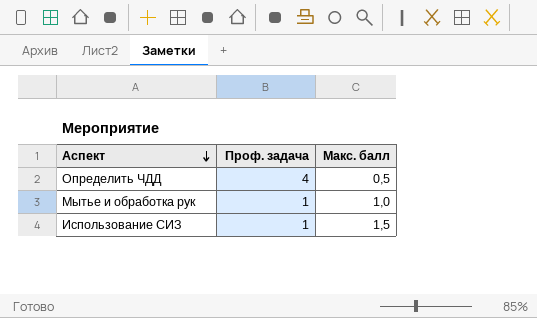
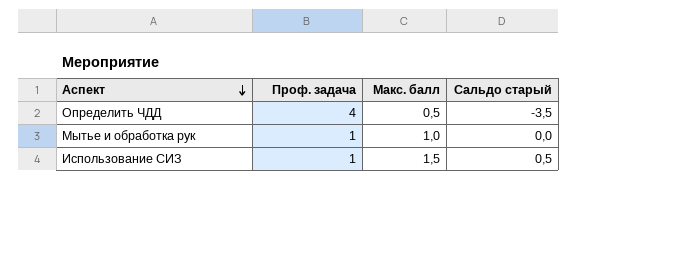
column Сальдо старый | formula: none -> [Макс. балл] - [Проф. задача]

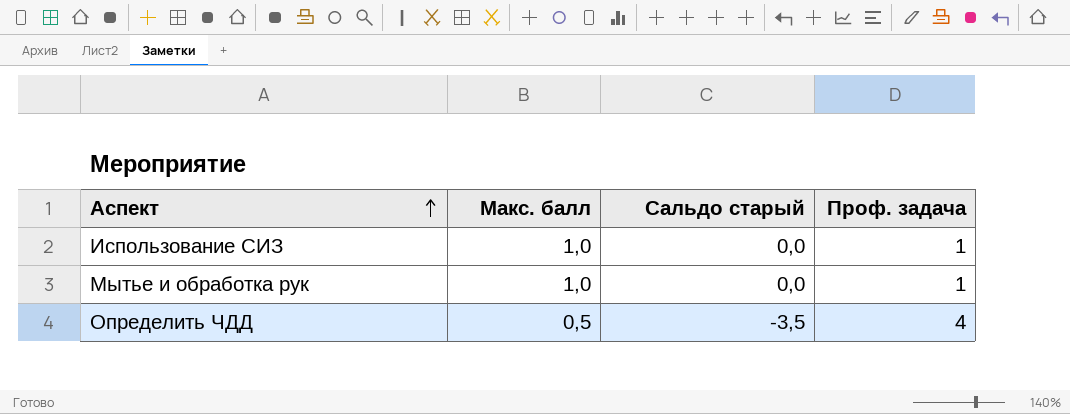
row order: Аспект descending -> Аспект ascending
column Проф. задача | position: 2 -> 4
Использование СИЗ | Макс. балл: 1,5 -> 1,0
Использование СИЗ | Сальдо старый: 0,5 -> 0,0

